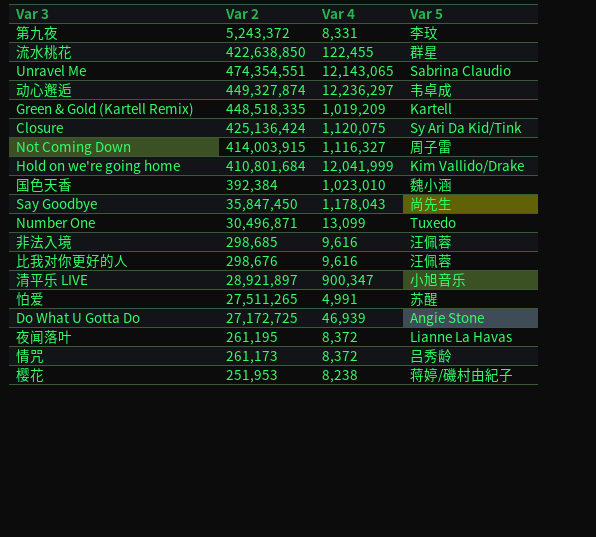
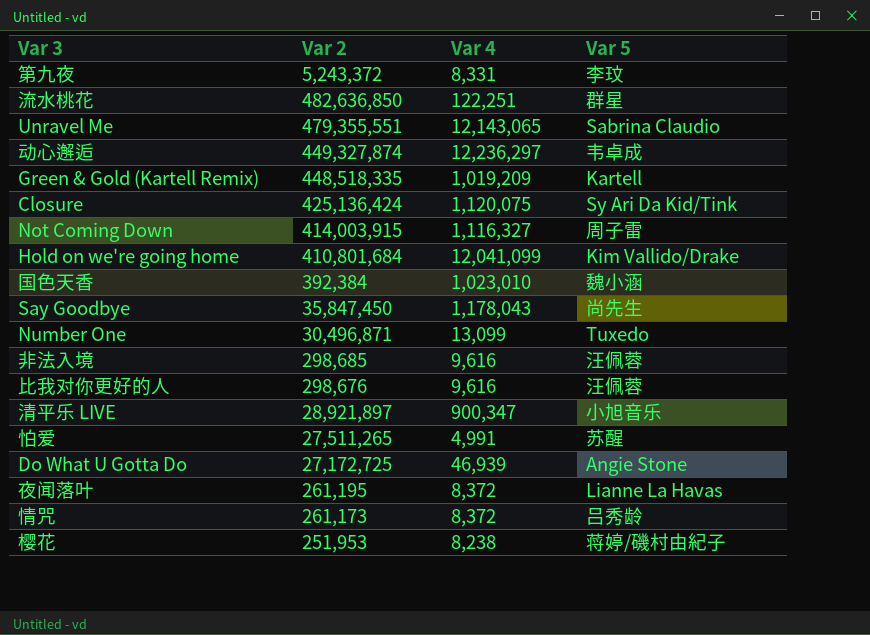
流水桃花 | Var 2: 422,638,850 -> 482,636,850
流水桃花 | Var 4: 122,455 -> 122,251
Unravel Me | Var 2: 474,354,551 -> 479,355,551
Hold on we're going home | Var 4: 12,041,999 -> 12,041,099

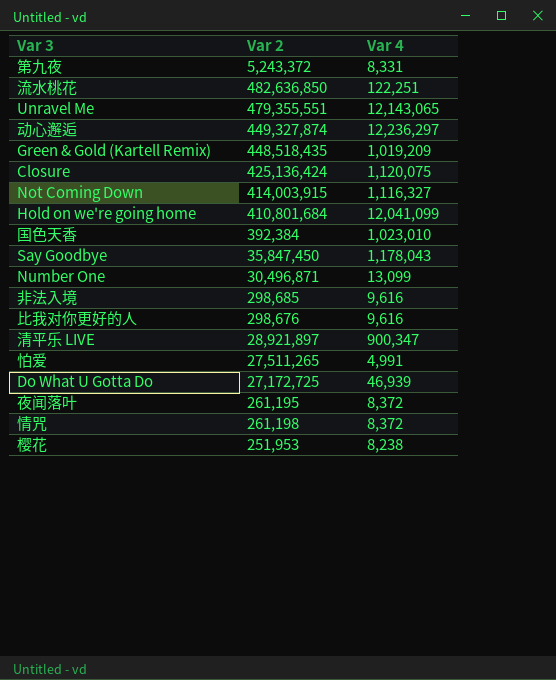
column Var 5 | position: 4 -> none
Green & Gold (Kartell Remix) | Var 2: 448,518,335 -> 448,518,435
情咒 | Var 2: 261,173 -> 261,198

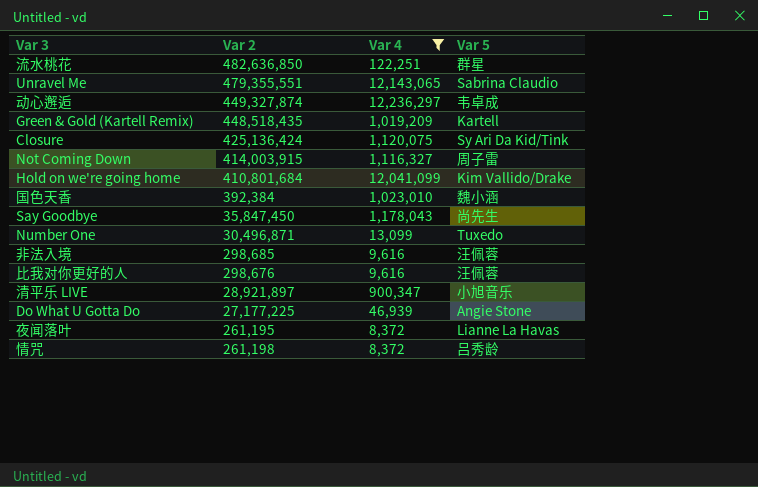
filter: none -> Var 4 >= 8,372
column Var 5 | position: none -> 4
Do What U Gotta Do | Var 2: 27,172,725 -> 27,177,225

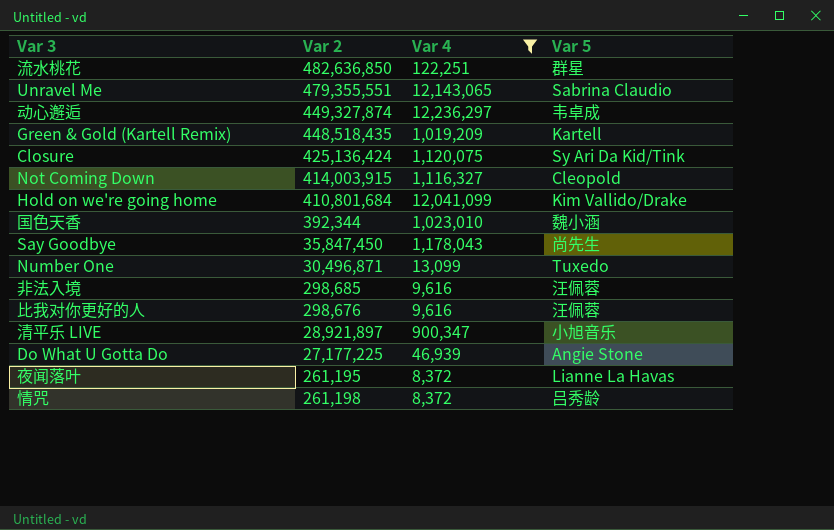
Not Coming Down | Var 5: 周子雷 -> Cleopold
国色天香 | Var 2: 392,384 -> 392,344

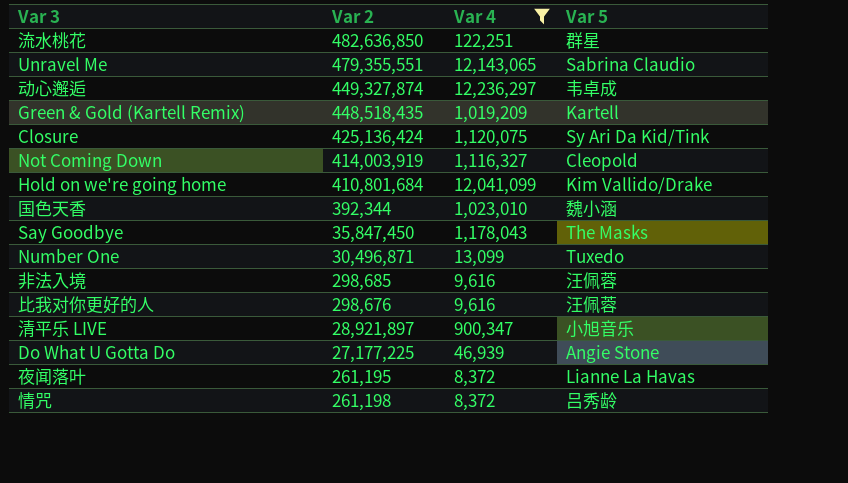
Not Coming Down | Var 2: 414,003,915 -> 414,003,919
Say Goodbye | Var 5: 尚先生 -> The Masks

